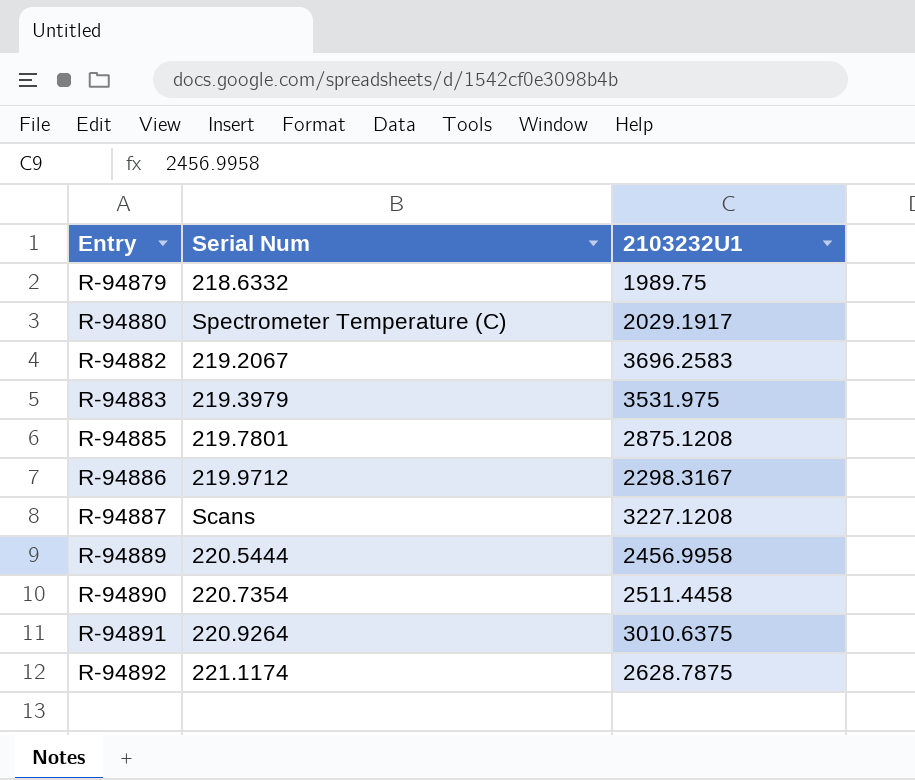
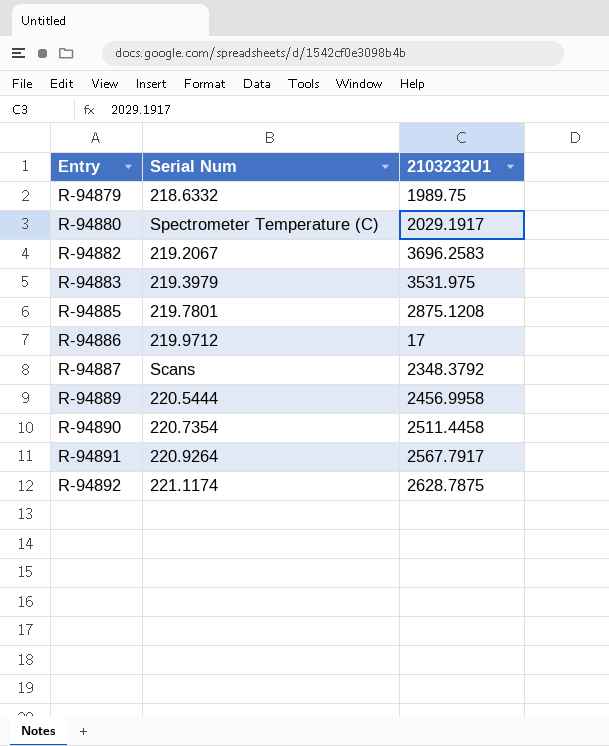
R-94886 | 2103232U1: 2298.3167 -> 17
R-94887 | 2103232U1: 3227.1208 -> 2348.3792
R-94891 | 2103232U1: 3010.6375 -> 2567.7917

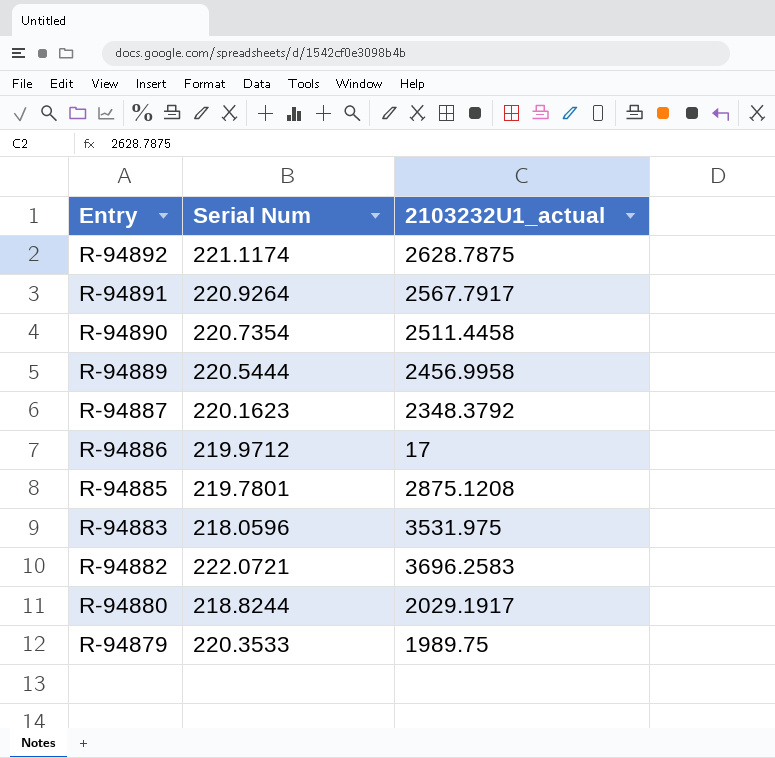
row order: Entry ascending -> Entry descending
column name: 2103232U1 -> 2103232U1_actual
R-94887 | Serial Num: Scans -> 220.1623
R-94883 | Serial Num: 219.3979 -> 218.0596
R-94882 | Serial Num: 219.2067 -> 222.0721
R-94880 | Serial Num: Spectrometer Temperature (C) -> 218.8244
R-94879 | Serial Num: 218.6332 -> 220.3533

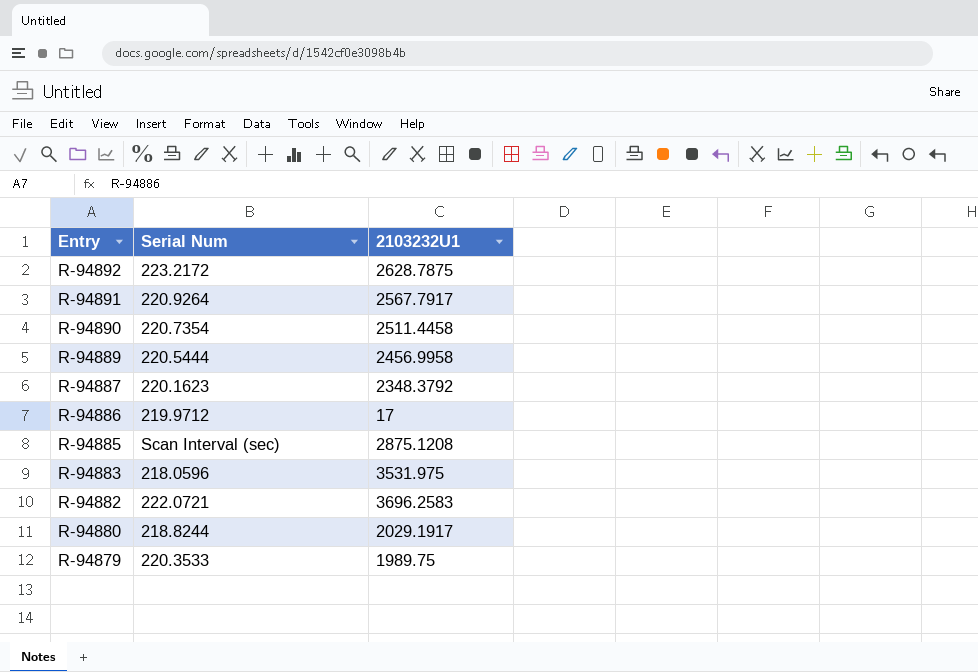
column name: 2103232U1_actual -> 2103232U1
R-94892 | Serial Num: 221.1174 -> 223.2172
R-94885 | Serial Num: 219.7801 -> Scan Interval (sec)

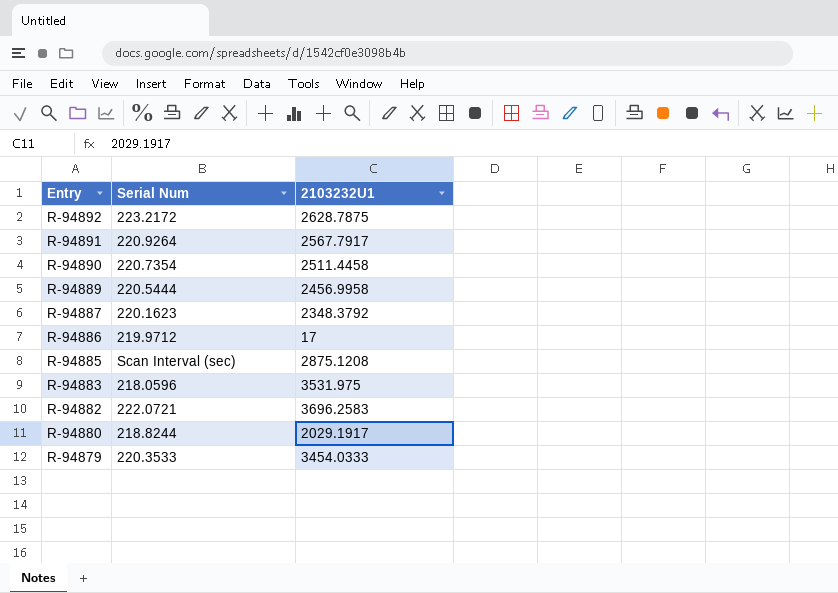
R-94879 | 2103232U1: 1989.75 -> 3454.0333

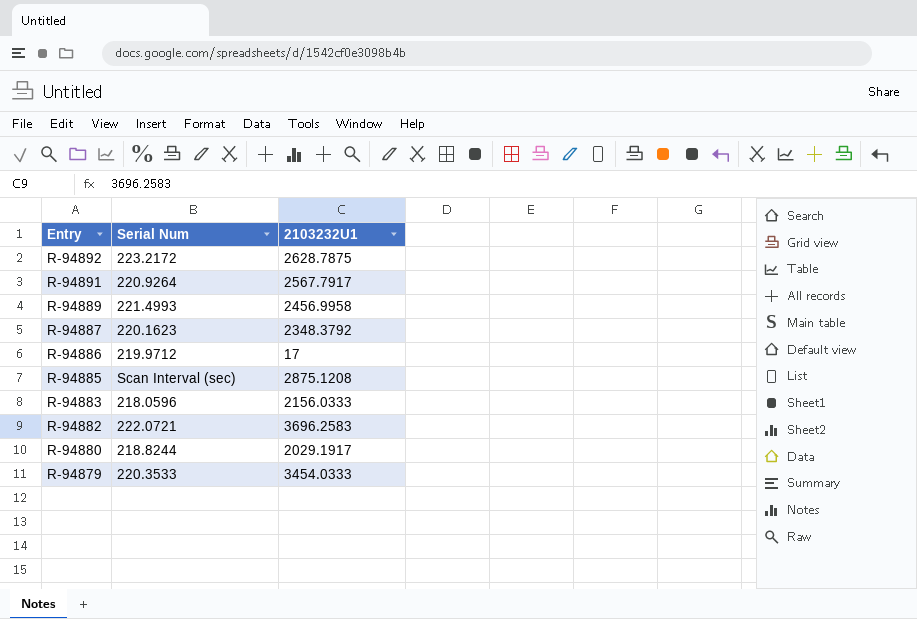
row R-94890: 220.7354 | 2511.4458 -> none
R-94889 | Serial Num: 220.5444 -> 221.4993
R-94883 | 2103232U1: 3531.975 -> 2156.0333

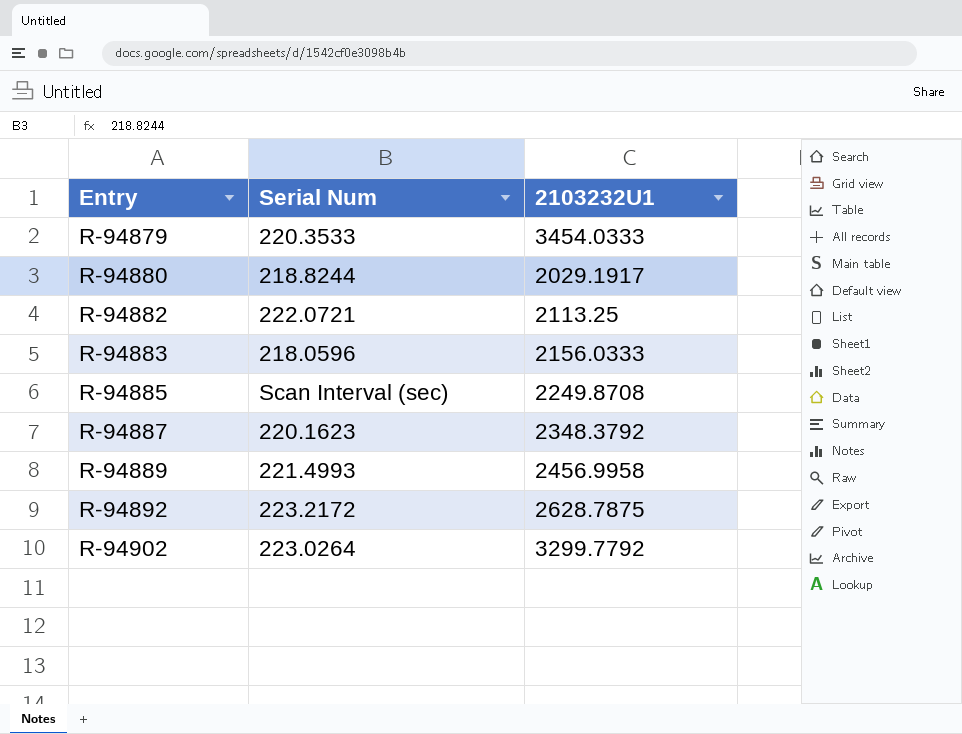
row order: Entry descending -> Entry ascending
row R-94891: 220.9264 | 2567.7917 -> none
row R-94886: 219.9712 | 17 -> none
R-94882 | 2103232U1: 3696.2583 -> 2113.25
R-94885 | 2103232U1: 2875.1208 -> 2249.8708
row R-94902: none -> 223.0264 | 3299.7792

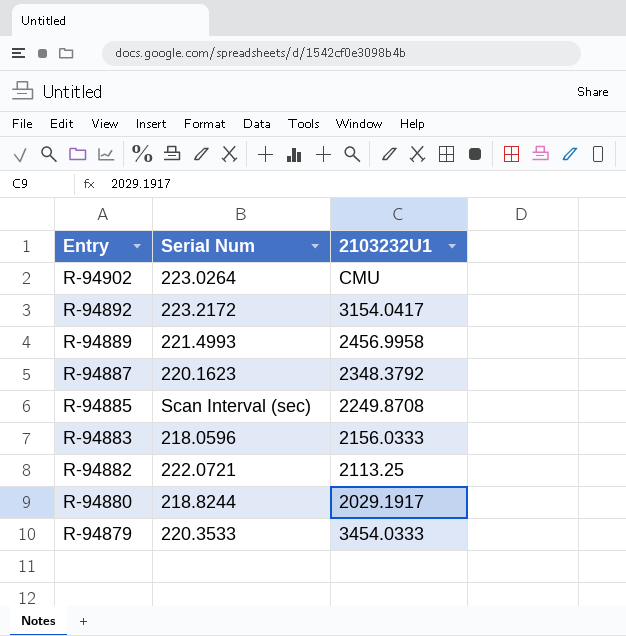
row order: Entry ascending -> Entry descending
R-94902 | 2103232U1: 3299.7792 -> CMU
R-94892 | 2103232U1: 2628.7875 -> 3154.0417

